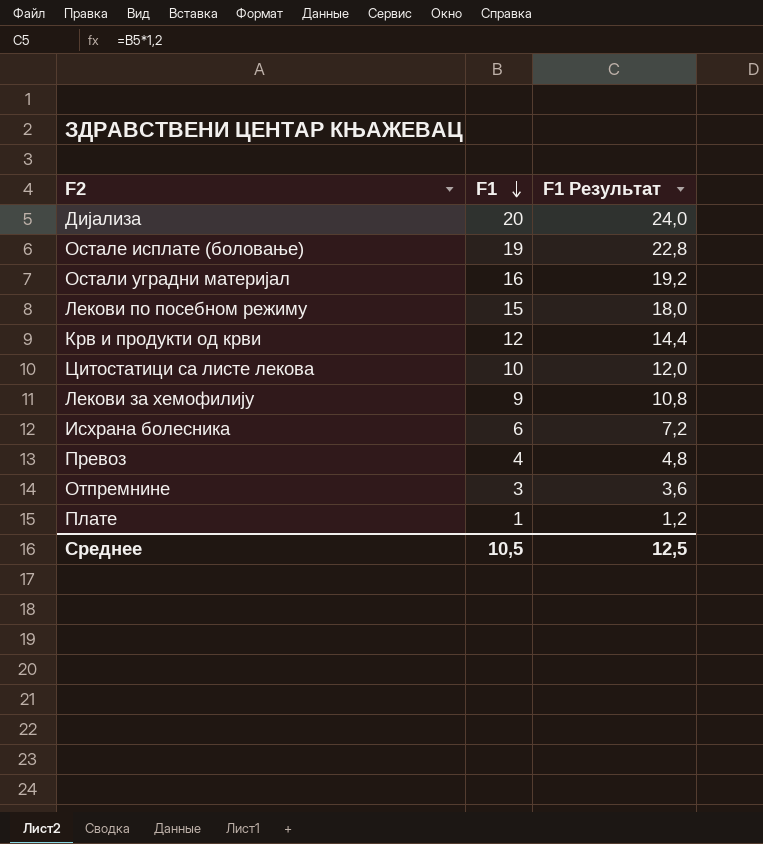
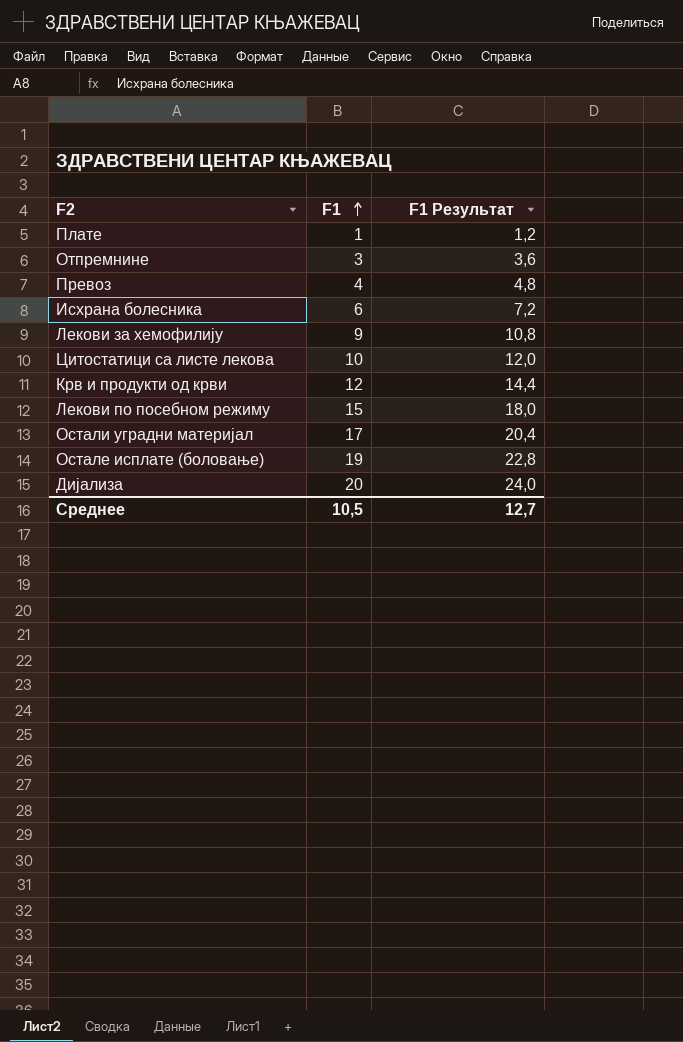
row order: F1 descending -> F1 ascending
Остали уградни материјал | F1: 16 -> 17
Остали уградни материјал | F1 Результат: 19,2 -> 20,4
Среднее | F1 Результат: 12,5 -> 12,7

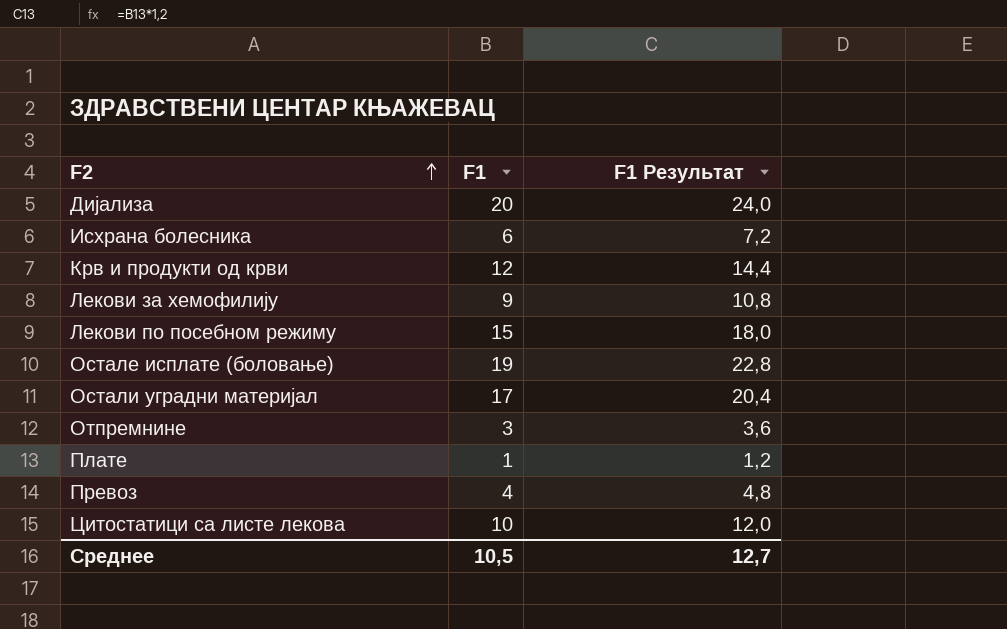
row order: F1 ascending -> F2 ascending

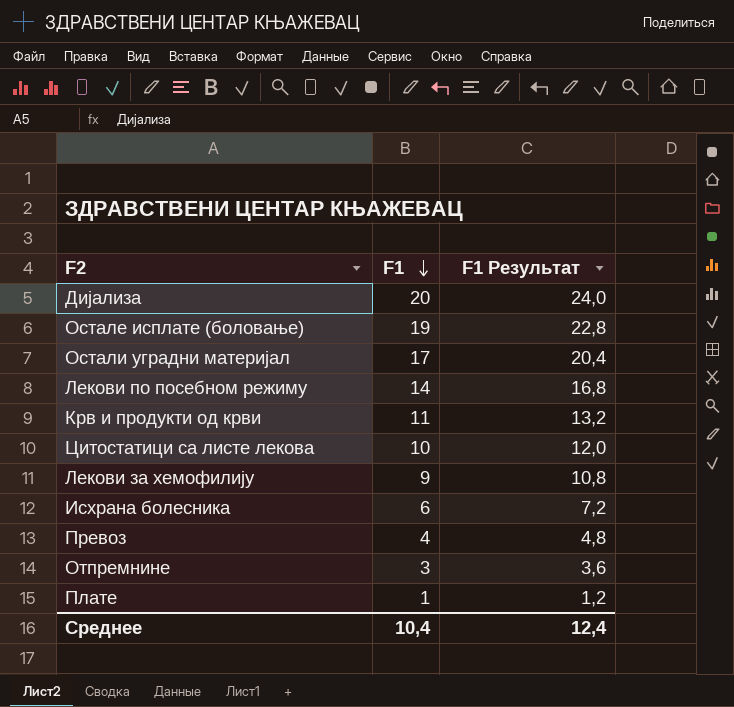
row order: F2 ascending -> F1 descending
Лекови по посебном режиму | F1: 15 -> 14
Лекови по посебном режиму | F1 Результат: 18,0 -> 16,8
Крв и продукти од крви | F1: 12 -> 11
Крв и продукти од крви | F1 Результат: 14,4 -> 13,2
Среднее | F1: 10,5 -> 10,4
Среднее | F1 Результат: 12,7 -> 12,4

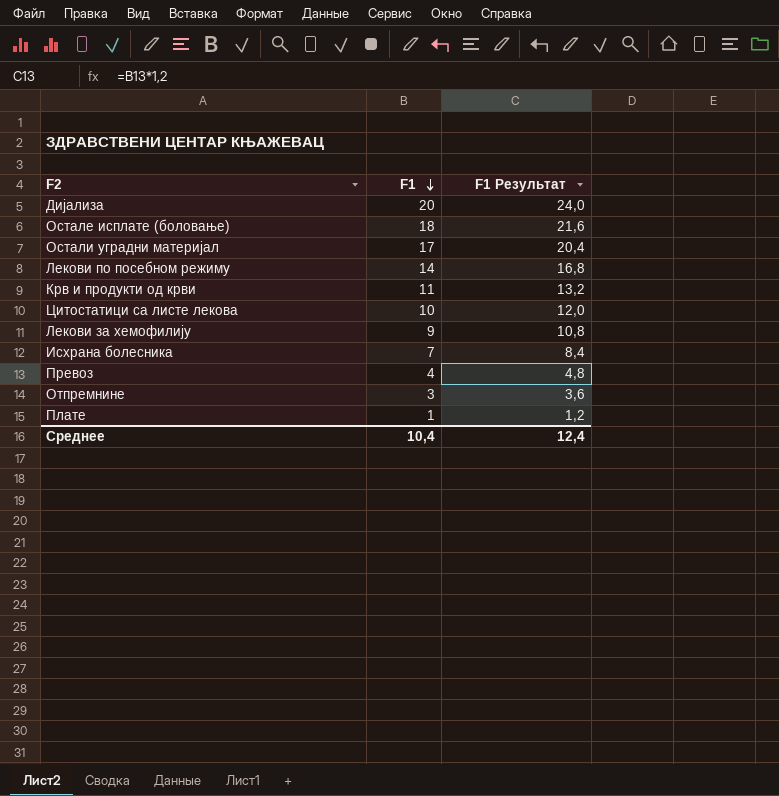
Остале исплате (боловање) | F1: 19 -> 18
Остале исплате (боловање) | F1 Результат: 22,8 -> 21,6
Исхрана болесника | F1: 6 -> 7
Исхрана болесника | F1 Результат: 7,2 -> 8,4

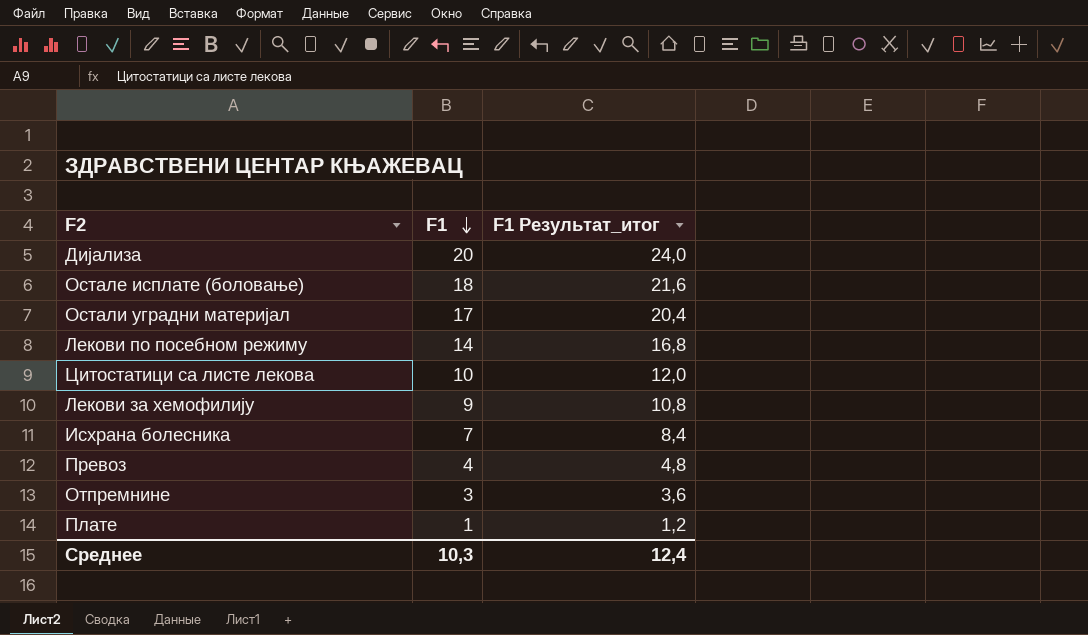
column name: F1 Результат -> F1 Результат_итог
row Крв и продукти од крви: 11 | 13,2 -> none
Среднее | F1: 10,4 -> 10,3

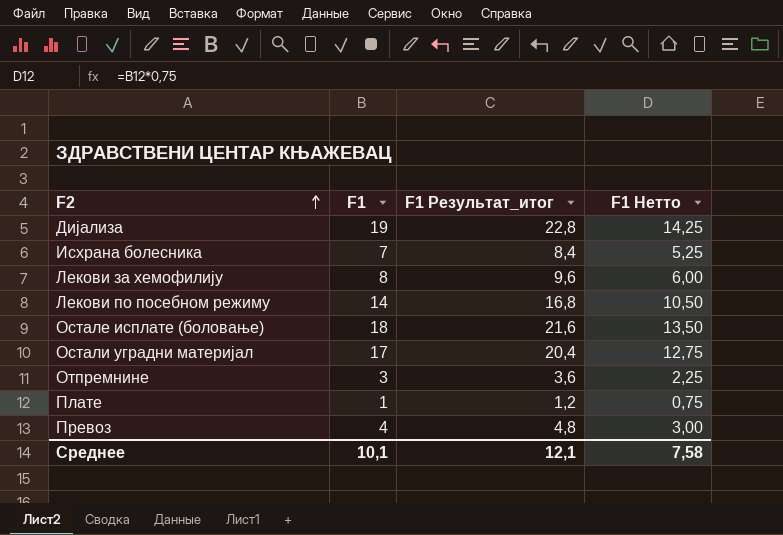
row order: F1 descending -> F2 ascending
column F1 Нетто | formula: none -> [F1] * 0,75
row Цитостатици са листе лекова: 10 | 12,0 -> none
Дијализа | F1: 20 -> 19
Дијализа | F1 Результат_итог: 24,0 -> 22,8
Лекови за хемофилију | F1: 9 -> 8
Лекови за хемофилију | F1 Результат_итог: 10,8 -> 9,6
Среднее | F1: 10,3 -> 10,1
Среднее | F1 Результат_итог: 12,4 -> 12,1

